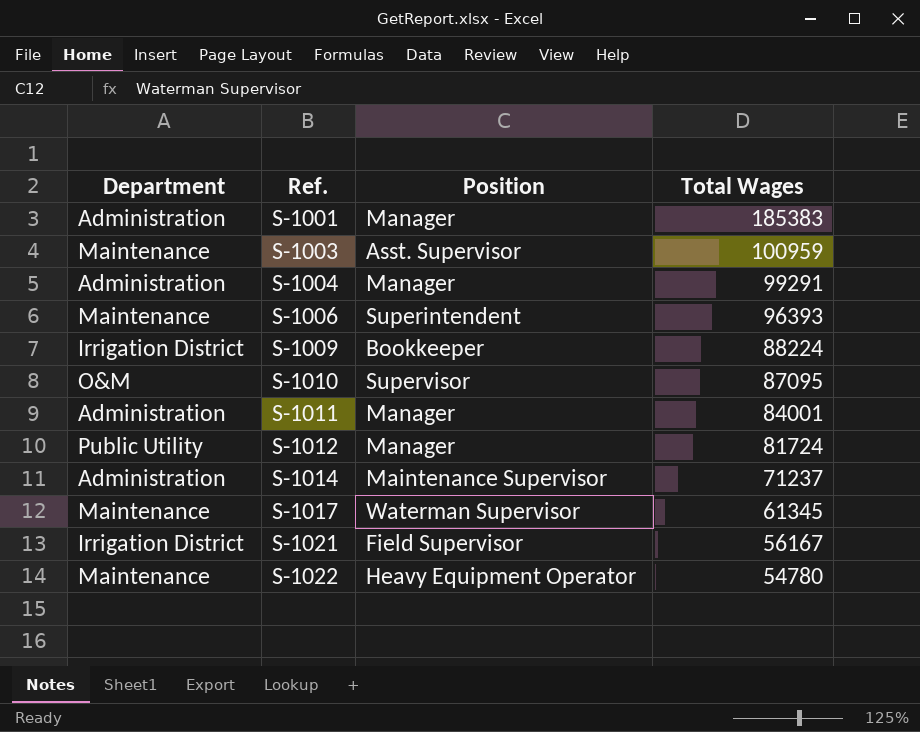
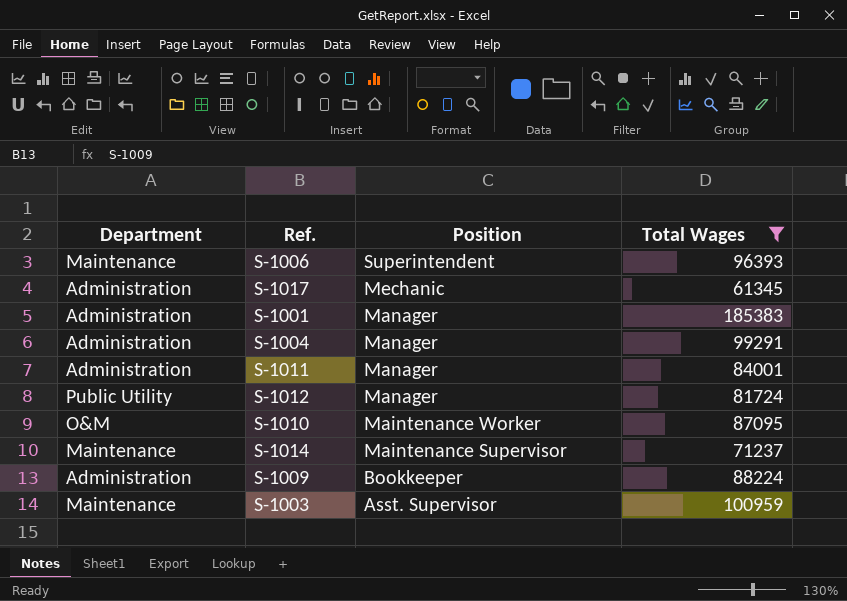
filter: none -> Total Wages >= 61345
row order: Ref. ascending -> Position descending
S-1017 | Department: Maintenance -> Administration
S-1017 | Position: Waterman Supervisor -> Mechanic
S-1010 | Position: Supervisor -> Maintenance Worker
S-1014 | Department: Administration -> Maintenance
S-1009 | Department: Irrigation District -> Administration

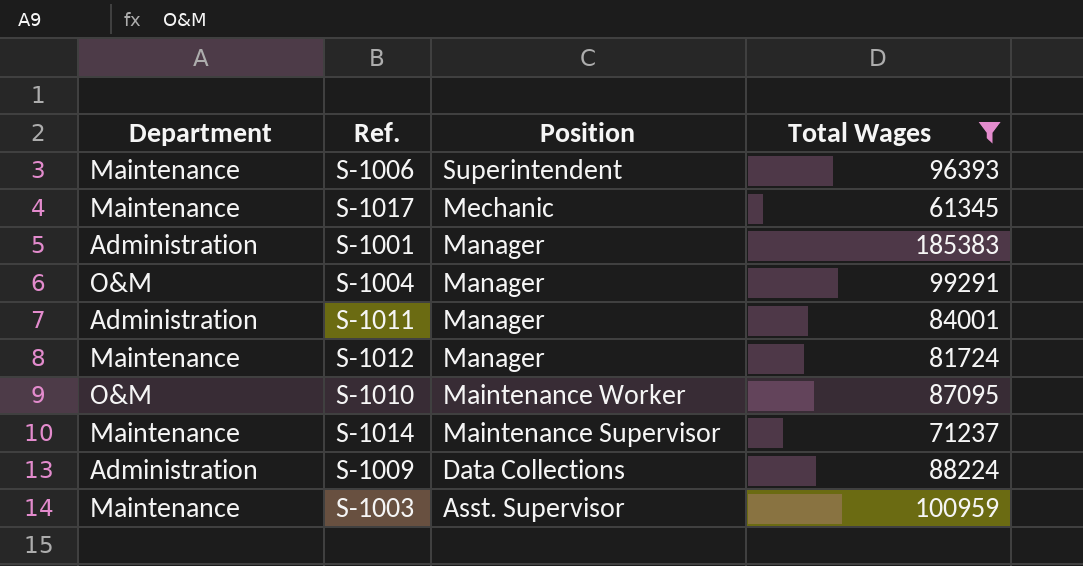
S-1017 | Department: Administration -> Maintenance
S-1004 | Department: Administration -> O&M
S-1012 | Department: Public Utility -> Maintenance
S-1009 | Position: Bookkeeper -> Data Collections

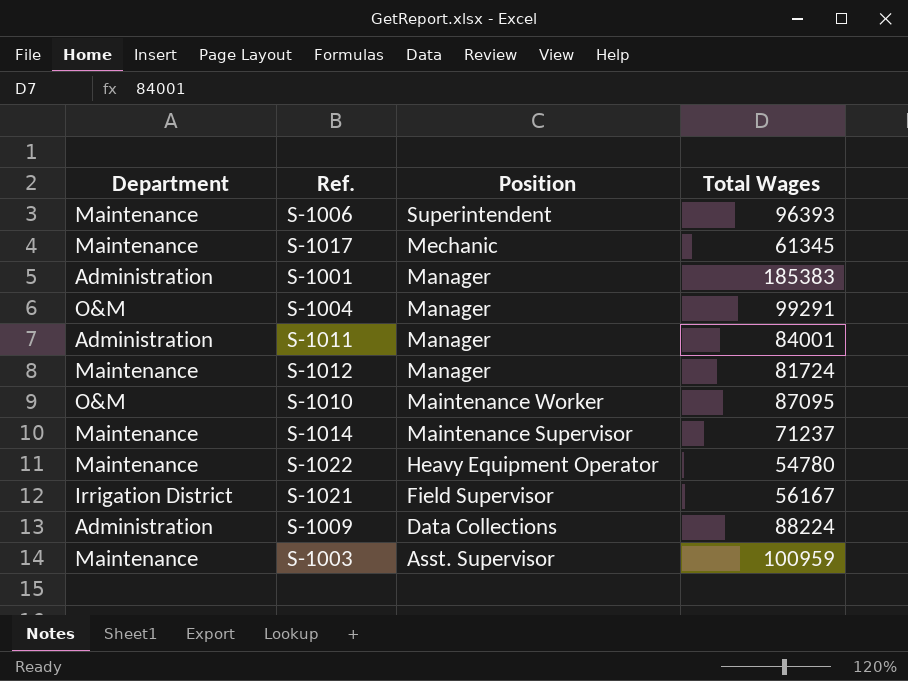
filter: Total Wages >= 61345 -> none

